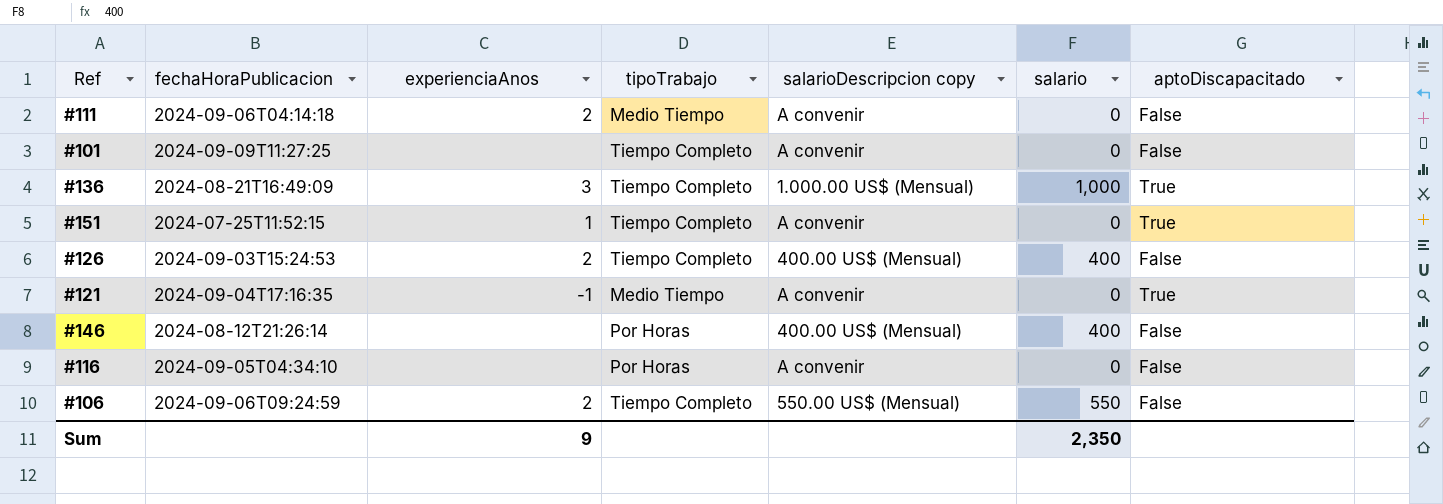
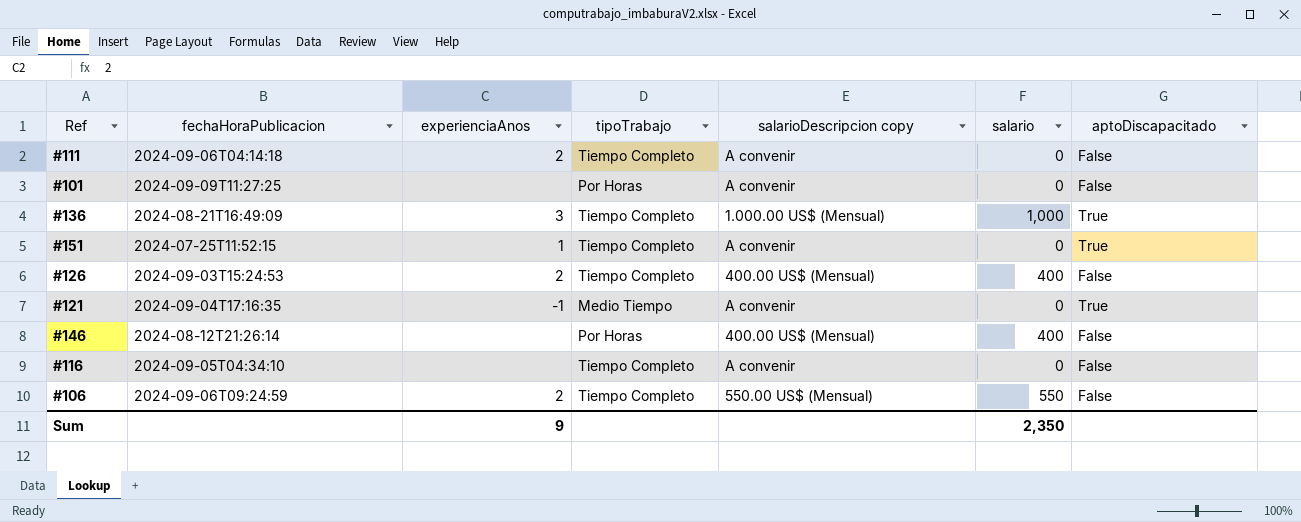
#111 | tipoTrabajo: Medio Tiempo -> Tiempo Completo
#101 | tipoTrabajo: Tiempo Completo -> Por Horas
#116 | tipoTrabajo: Por Horas -> Tiempo Completo

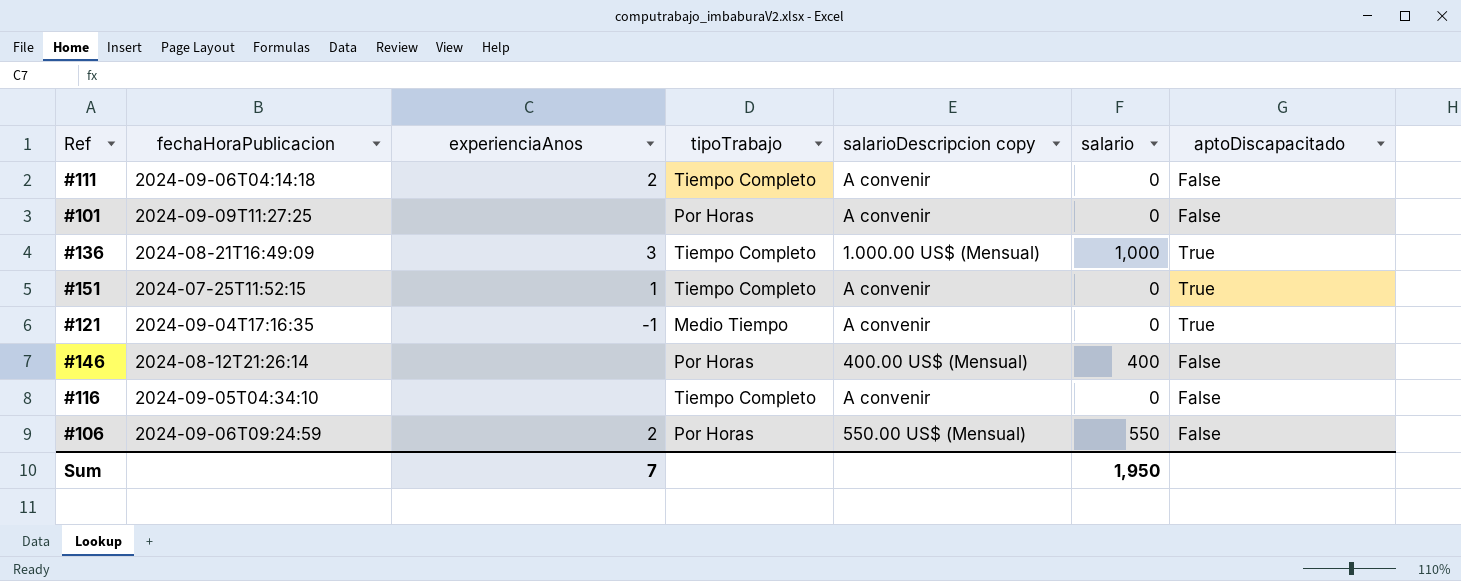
row #126: 2024-09-03T15:24:53 | 2 | Tiempo Completo | 400.00 US$ (Mensual) | 400 | False -> none
#106 | tipoTrabajo: Tiempo Completo -> Por Horas
Sum | experienciaAnos: 9 -> 7
Sum | salario: 2,350 -> 1,950

